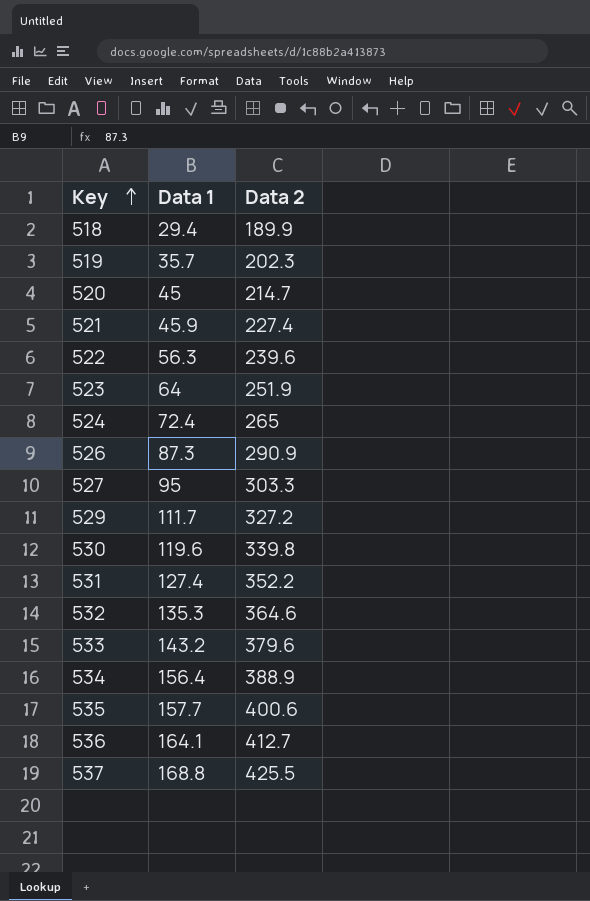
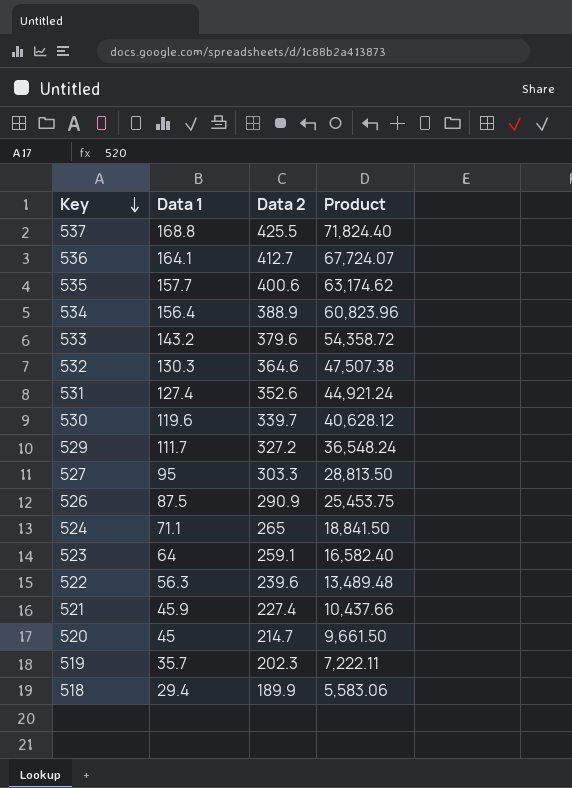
row order: Key ascending -> Key descending
column Product | formula: none -> [Data 1] * [Data 2]
532 | Data 1: 135.3 -> 130.3
531 | Data 2: 352.2 -> 352.6
530 | Data 2: 339.8 -> 339.7
526 | Data 1: 87.3 -> 87.5
524 | Data 1: 72.4 -> 71.1
523 | Data 2: 251.9 -> 259.1

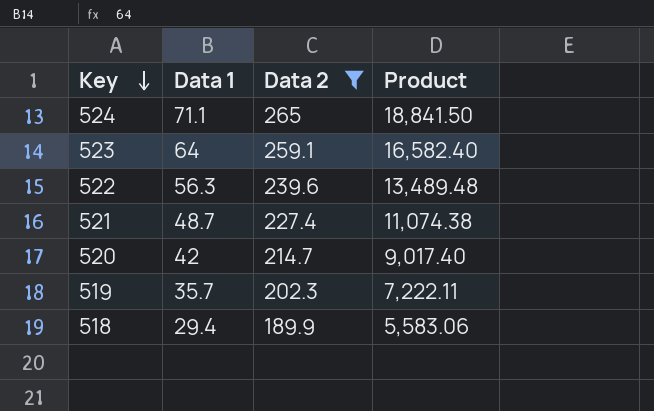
filter: none -> Data 2 <= 265
521 | Data 1: 45.9 -> 48.7
521 | Product: 10,437.66 -> 11,074.38
520 | Data 1: 45 -> 42
520 | Product: 9,661.50 -> 9,017.40

